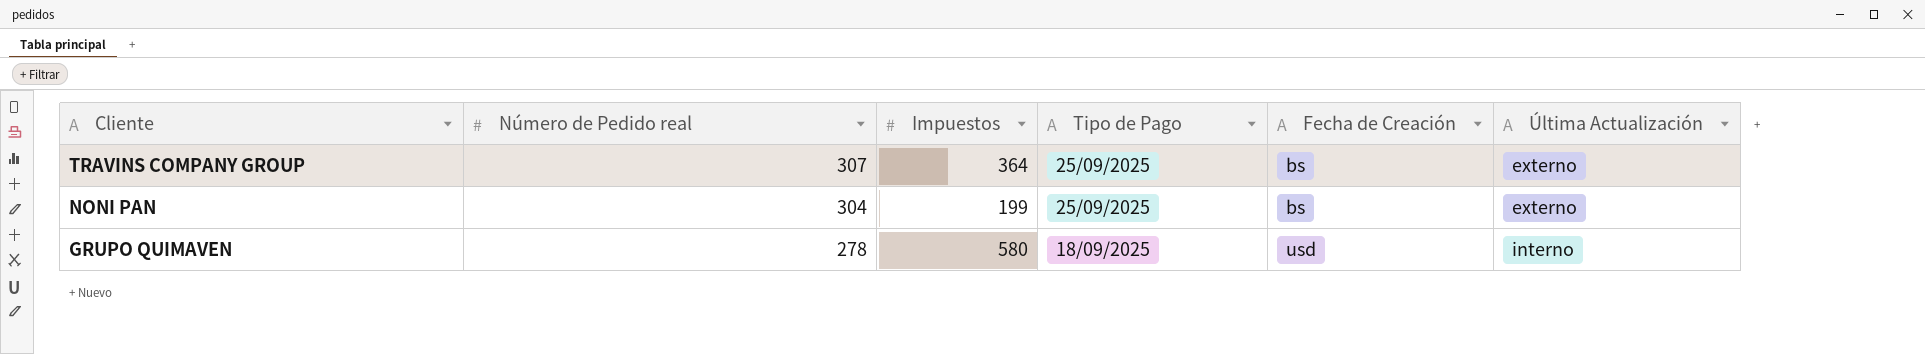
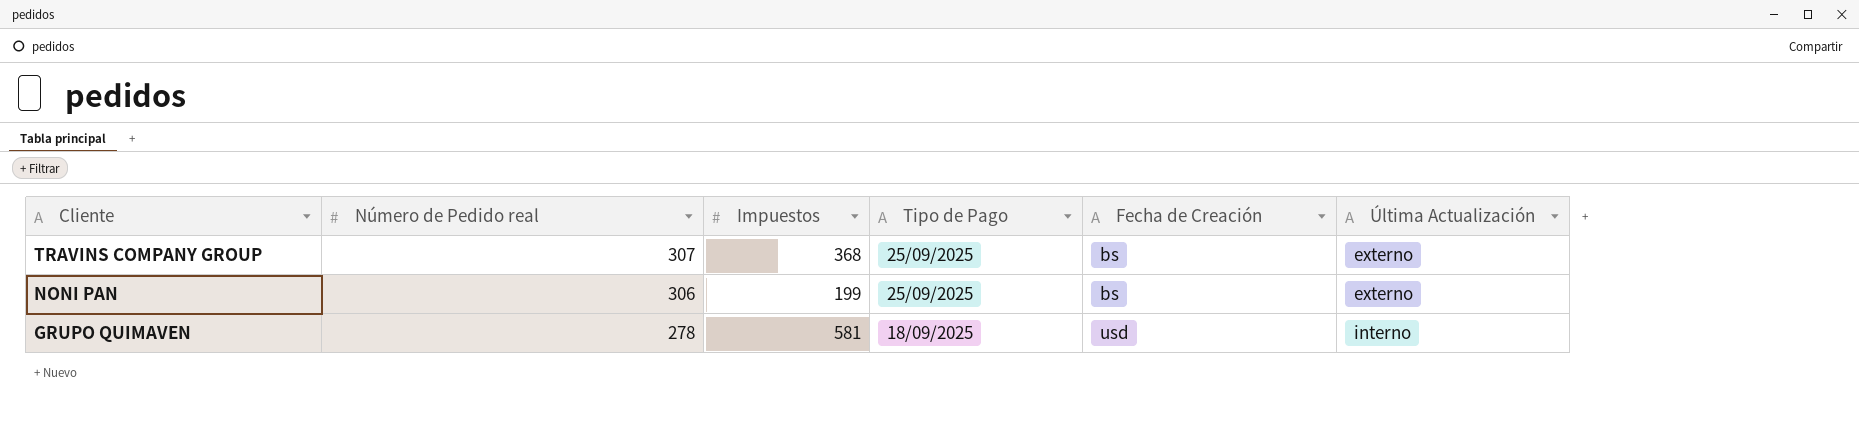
TRAVINS COMPANY GROUP | Impuestos: 364 -> 368
NONI PAN | Número de Pedido real: 304 -> 306
GRUPO QUIMAVEN | Impuestos: 580 -> 581

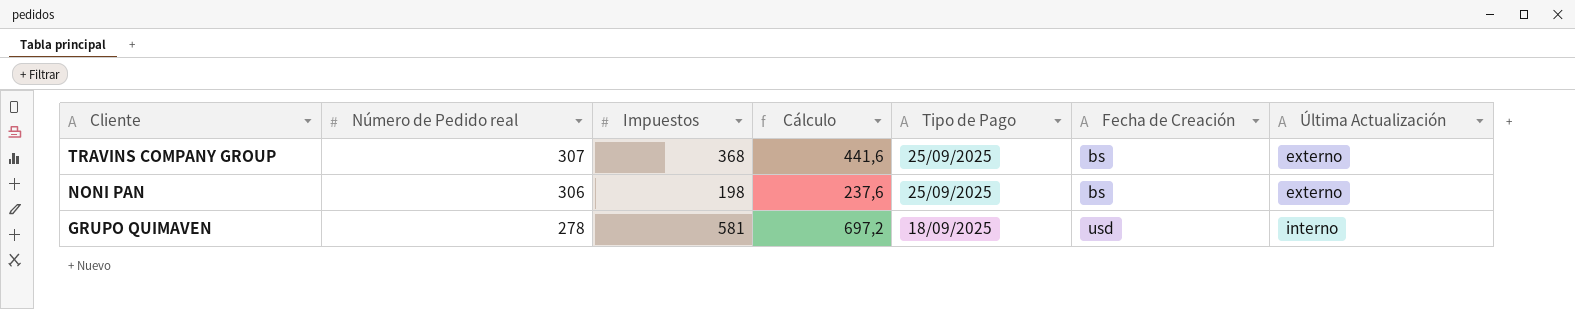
column Cálculo | formula: none -> [Impuestos] * 1,2
NONI PAN | Impuestos: 199 -> 198

